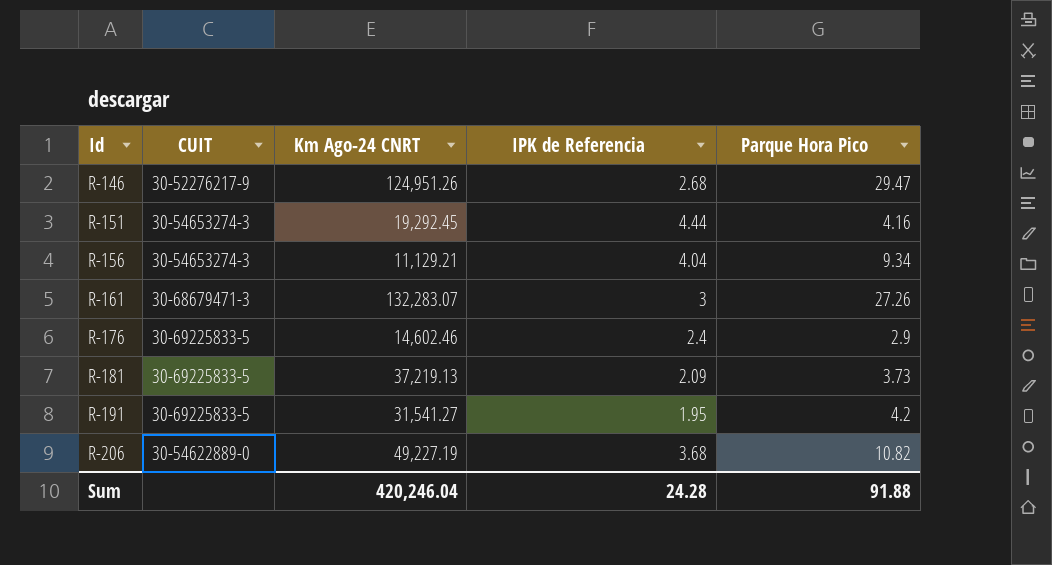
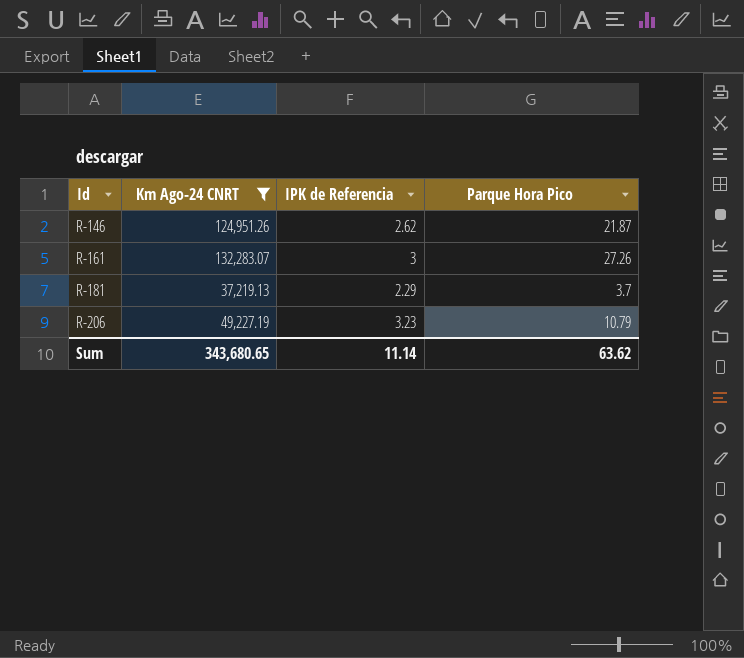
filter: none -> Km Ago-24 CNRT >= 37,219.13
column CUIT | position: 2 -> none
R-146 | IPK de Referencia: 2.68 -> 2.62
R-146 | Parque Hora Pico: 29.47 -> 21.87
R-181 | IPK de Referencia: 2.09 -> 2.29
R-181 | Parque Hora Pico: 3.73 -> 3.7
R-206 | IPK de Referencia: 3.68 -> 3.23
R-206 | Parque Hora Pico: 10.82 -> 10.79
Sum | Km Ago-24 CNRT: 420,246.04 -> 343,680.65
Sum | IPK de Referencia: 24.28 -> 11.14
Sum | Parque Hora Pico: 91.88 -> 63.62

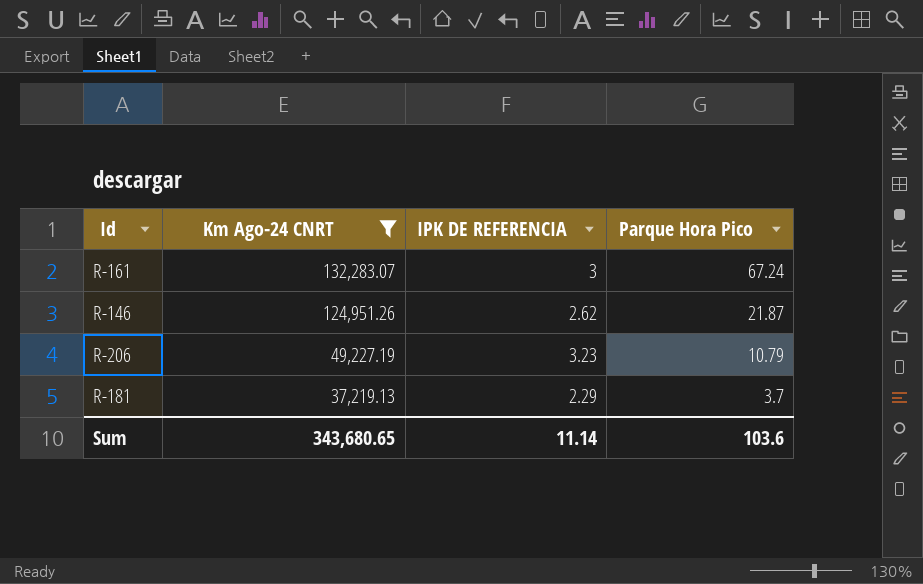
row order: Id ascending -> Km Ago-24 CNRT descending
column name: IPK de Referencia -> IPK DE REFERENCIA
R-161 | Parque Hora Pico: 27.26 -> 67.24
Sum | Parque Hora Pico: 63.62 -> 103.6

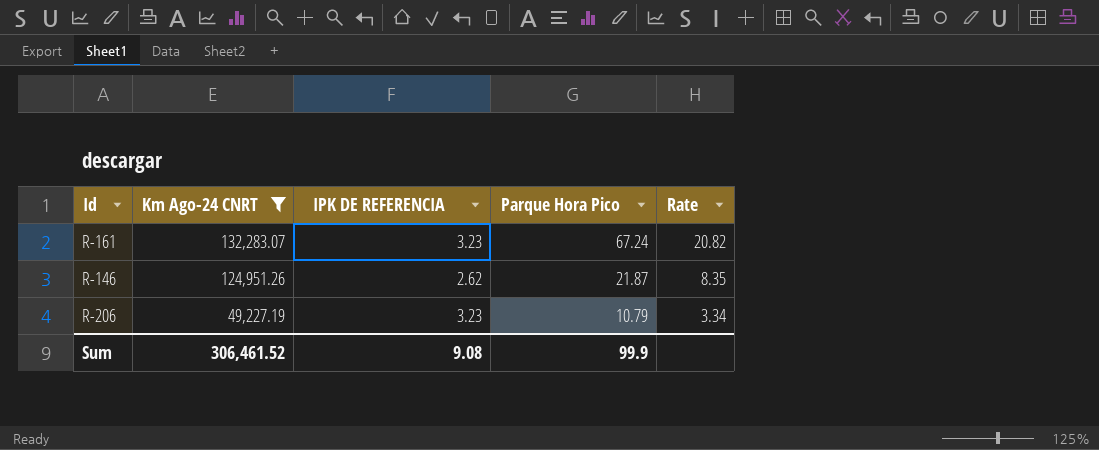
column Rate | formula: none -> [Parque Hora Pico] / [IPK DE REFERENCIA]
row R-181: 37,219.13 | 2.29 | 3.7 -> none
R-161 | IPK DE REFERENCIA: 3 -> 3.23
Sum | Km Ago-24 CNRT: 343,680.65 -> 306,461.52
Sum | IPK DE REFERENCIA: 11.14 -> 9.08
Sum | Parque Hora Pico: 103.6 -> 99.9

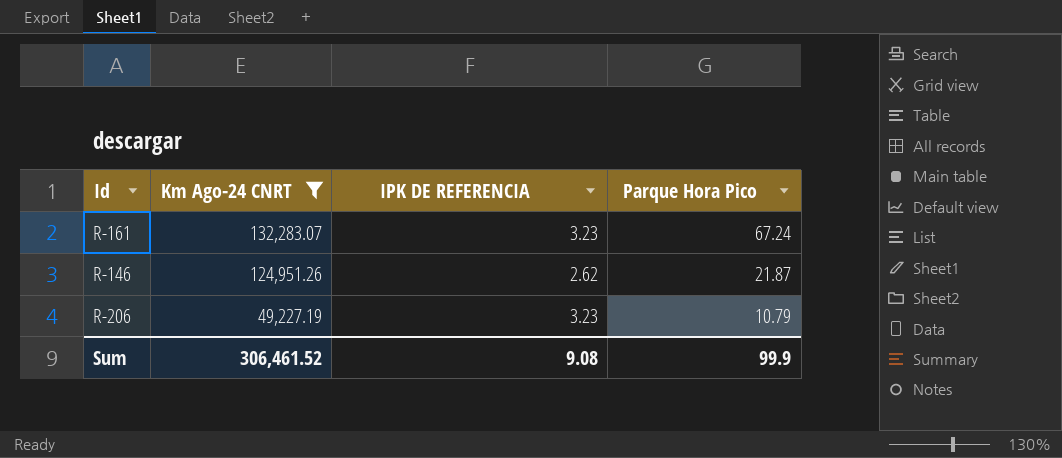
column Rate | formula: [Parque Hora Pico] / [IPK DE REFERENCIA] -> none

